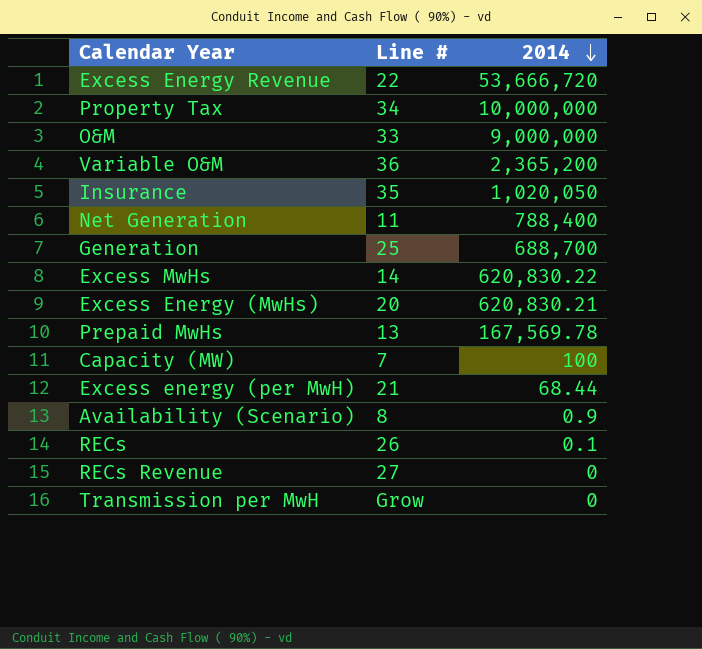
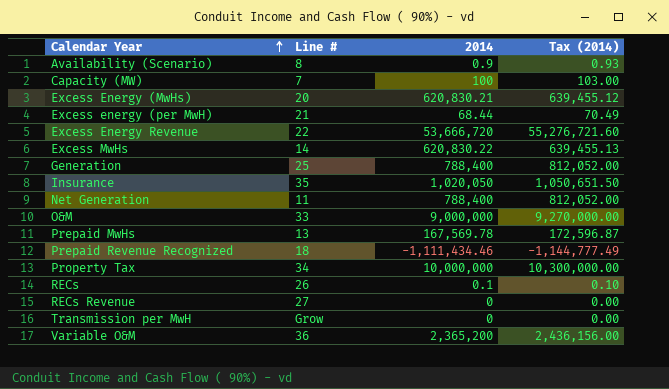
row order: 2014 descending -> Calendar Year ascending
column Tax (2014) | formula: none -> [2014] * 1.03
Generation | 2014: 688,700 -> 788,400
row Prepaid Revenue Recognized: none -> 18 | -1,111,434.46 | -1,144,777.49

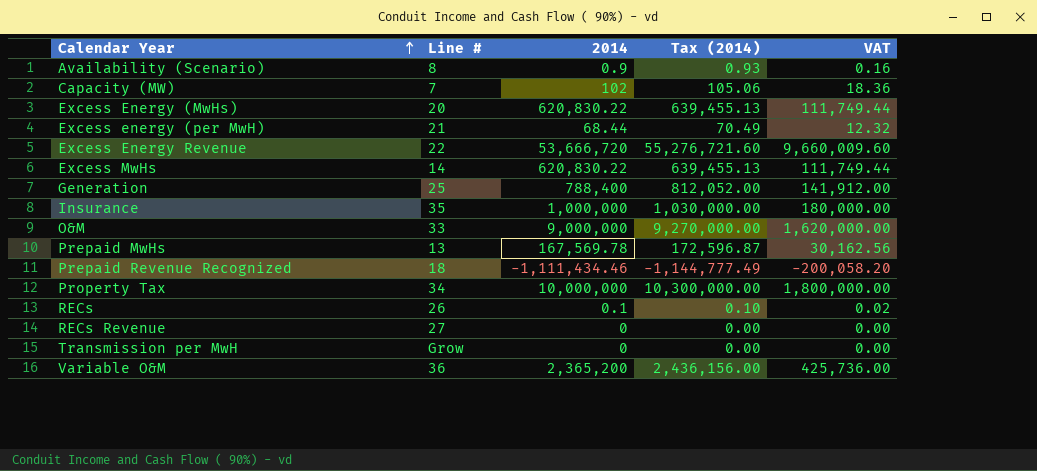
column VAT | formula: none -> [2014] * 0.18
row Net Generation: 11 | 788,400 | 812,052.00 -> none
Capacity (MW) | 2014: 100 -> 102
Capacity (MW) | Tax (2014): 103.00 -> 105.06
Excess Energy (MwHs) | 2014: 620,830.21 -> 620,830.22
Excess Energy (MwHs) | Tax (2014): 639,455.12 -> 639,455.13
Insurance | 2014: 1,020,050 -> 1,000,000
Insurance | Tax (2014): 1,050,651.50 -> 1,030,000.00

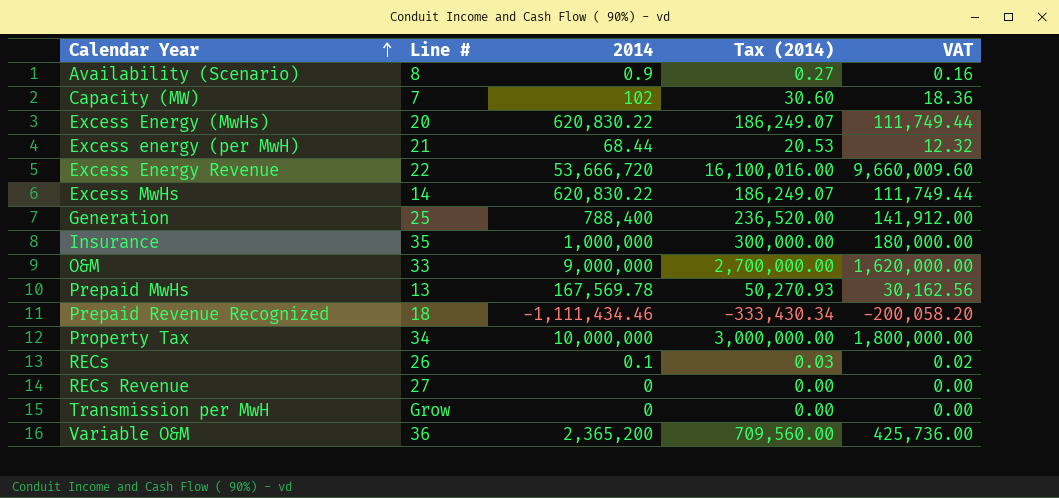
column Tax (2014) | formula: [2014] * 1.03 -> [2014] * 0.3

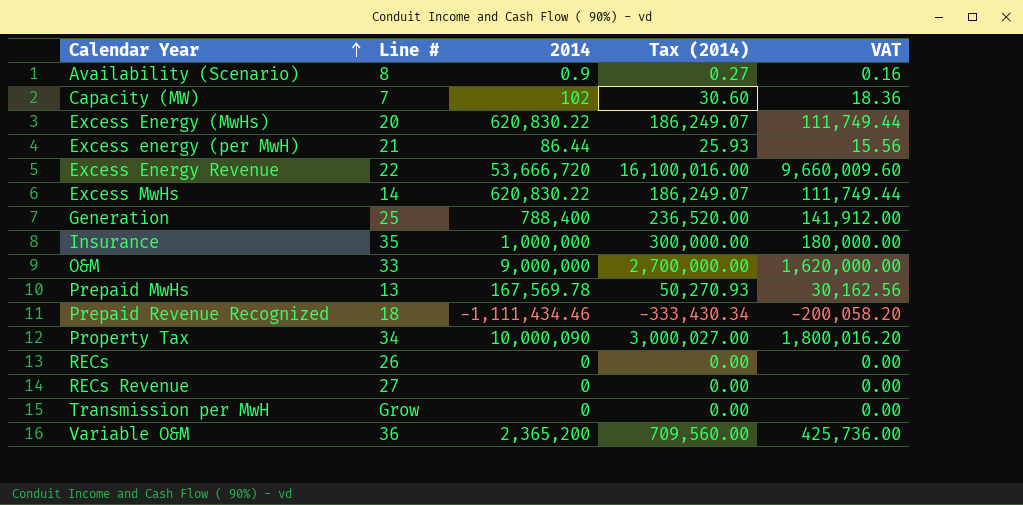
Excess energy (per MwH) | 2014: 68.44 -> 86.44
Excess energy (per MwH) | Tax (2014): 20.53 -> 25.93
Excess energy (per MwH) | VAT: 12.32 -> 15.56
Property Tax | 2014: 10,000,000 -> 10,000,090
Property Tax | Tax (2014): 3,000,000.00 -> 3,000,027.00
Property Tax | VAT: 1,800,000.00 -> 1,800,016.20
RECs | 2014: 0.1 -> 0
RECs | Tax (2014): 0.03 -> 0.00
RECs | VAT: 0.02 -> 0.00

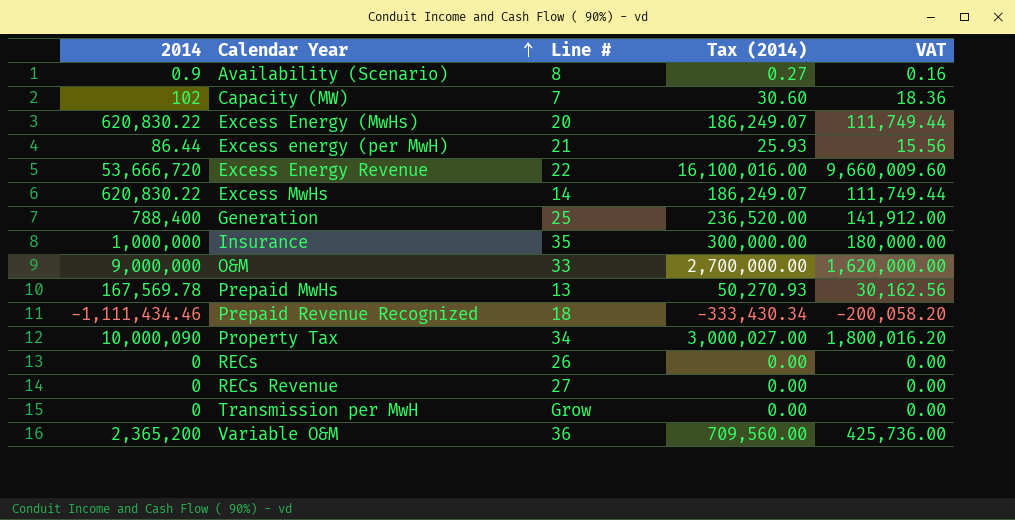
column 2014 | position: 3 -> 1

